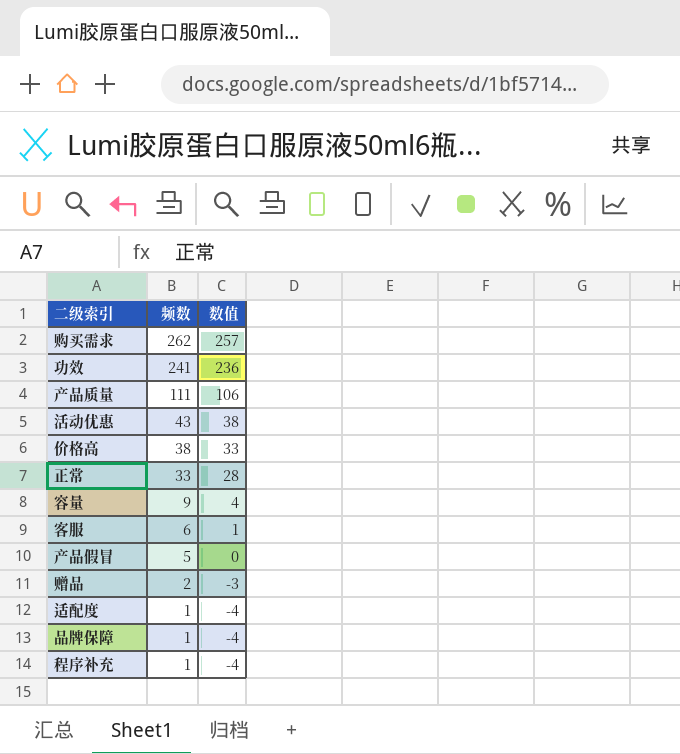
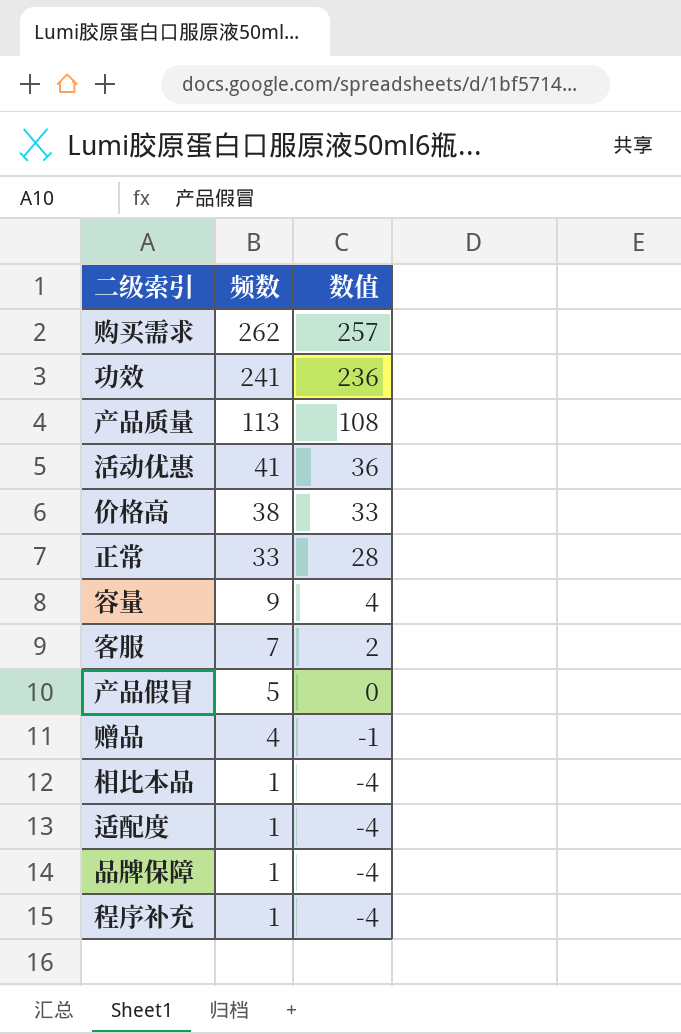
产品质量 | 频数: 111 -> 113
产品质量 | 数值: 106 -> 108
活动优惠 | 频数: 43 -> 41
活动优惠 | 数值: 38 -> 36
客服 | 频数: 6 -> 7
客服 | 数值: 1 -> 2
赠品 | 频数: 2 -> 4
赠品 | 数值: -3 -> -1
row 相比本品: none -> 1 | -4

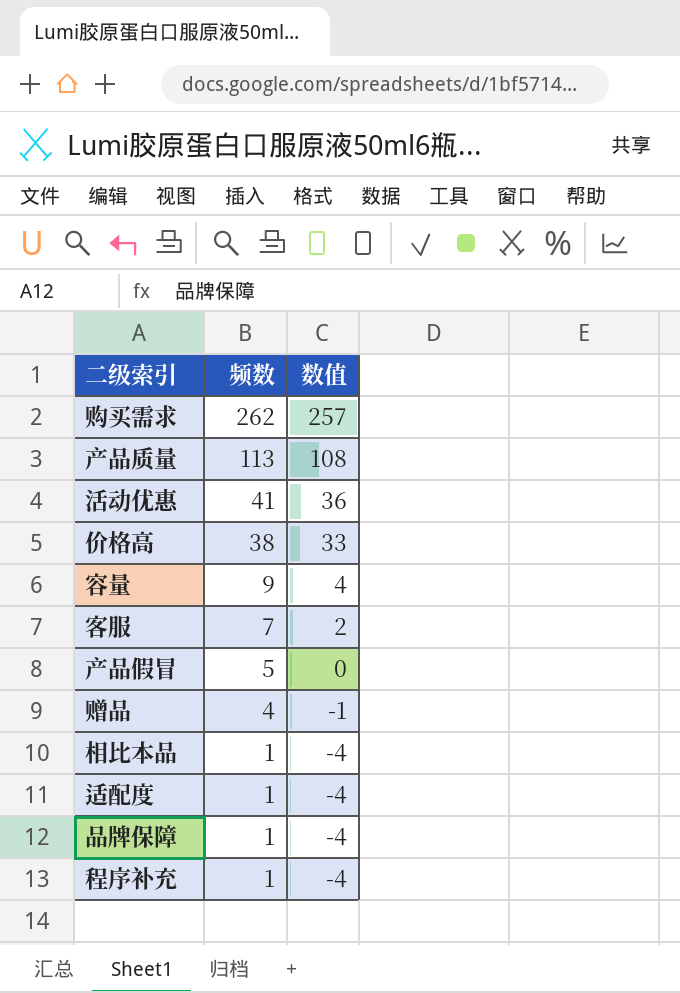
row 功效: 241 | 236 -> none
row 正常: 33 | 28 -> none

